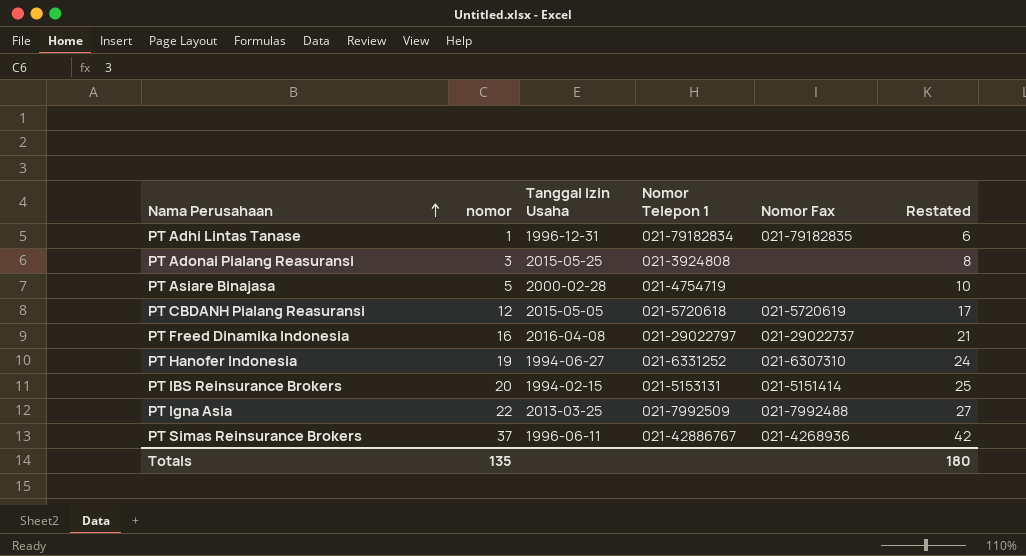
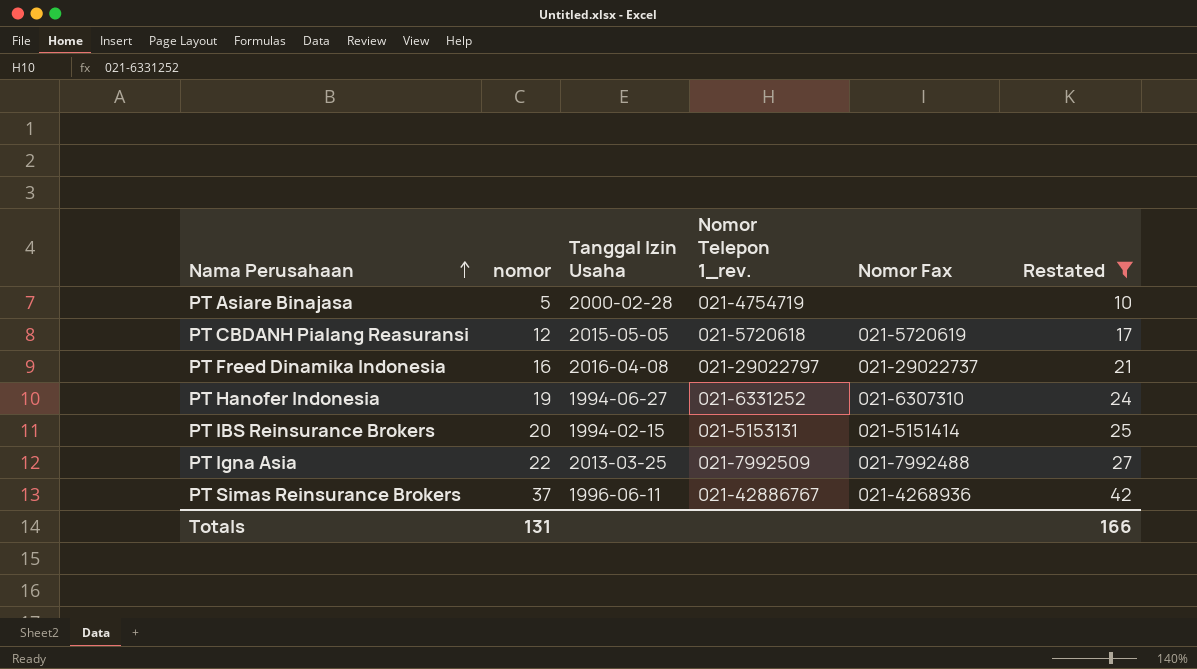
filter: none -> Restated >= 10
column name: Nomor Telepon 1 -> Nomor Telepon 1_rev.
Totals | nomor: 135 -> 131
Totals | Restated: 180 -> 166

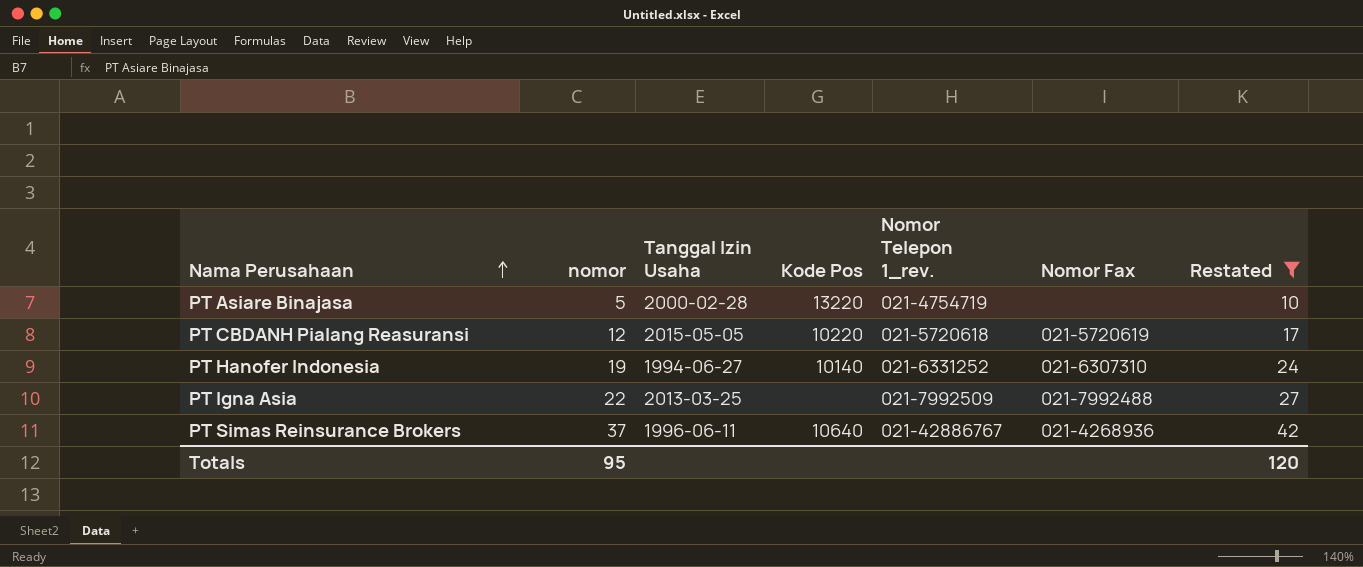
column Kode Pos | position: none -> 4
row PT Freed Dinamika Indonesia: 16 | 2016-04-08 | 021-29022797 | 021-29022737 | 21 -> none
row PT IBS Reinsurance Brokers: 20 | 1994-02-15 | 021-5153131 | 021-5151414 | 25 -> none
Totals | nomor: 131 -> 95
Totals | Restated: 166 -> 120

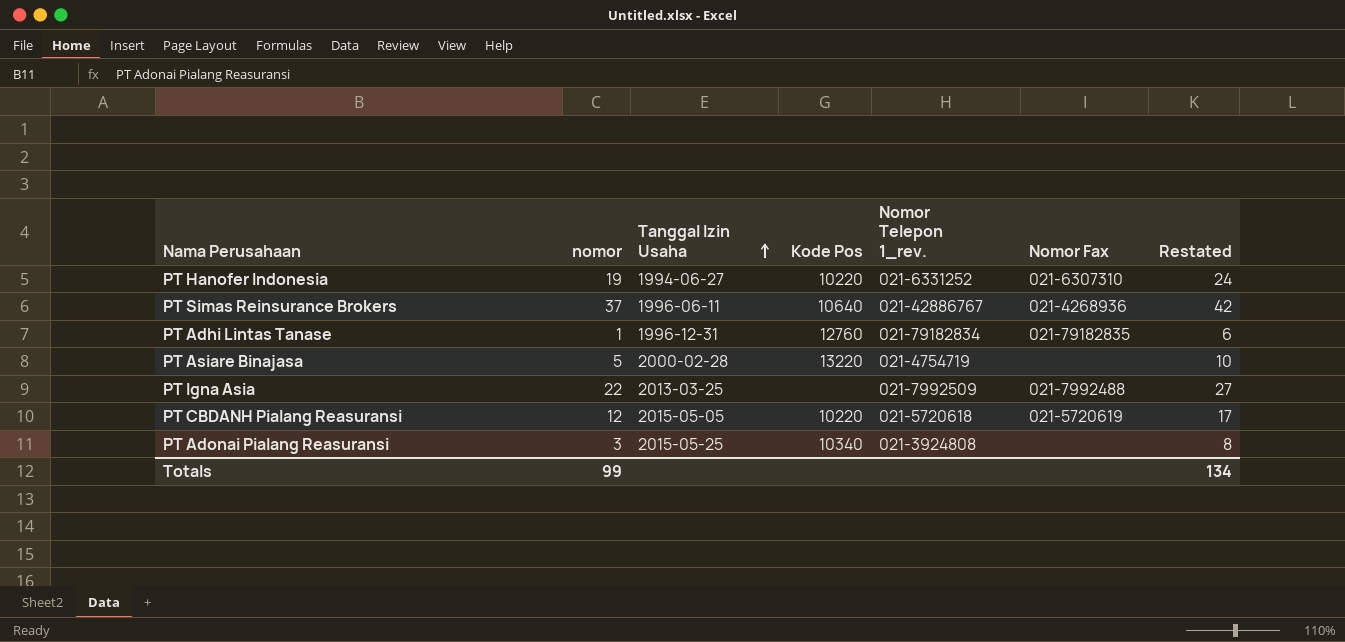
filter: Restated >= 10 -> none
row order: Nama Perusahaan ascending -> Tanggal Izin Usaha ascending
PT Hanofer Indonesia | Kode Pos: 10140 -> 10220
Totals | nomor: 95 -> 99
Totals | Restated: 120 -> 134

